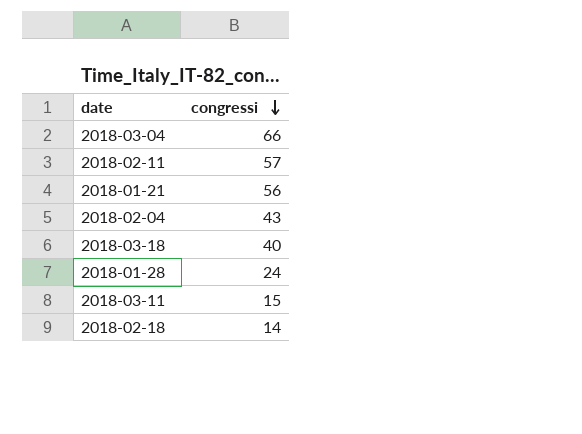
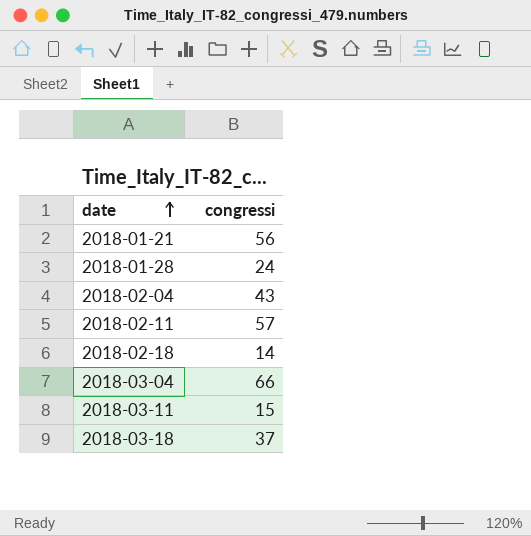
row order: congressi descending -> date ascending
2018-03-18 | congressi: 40 -> 37

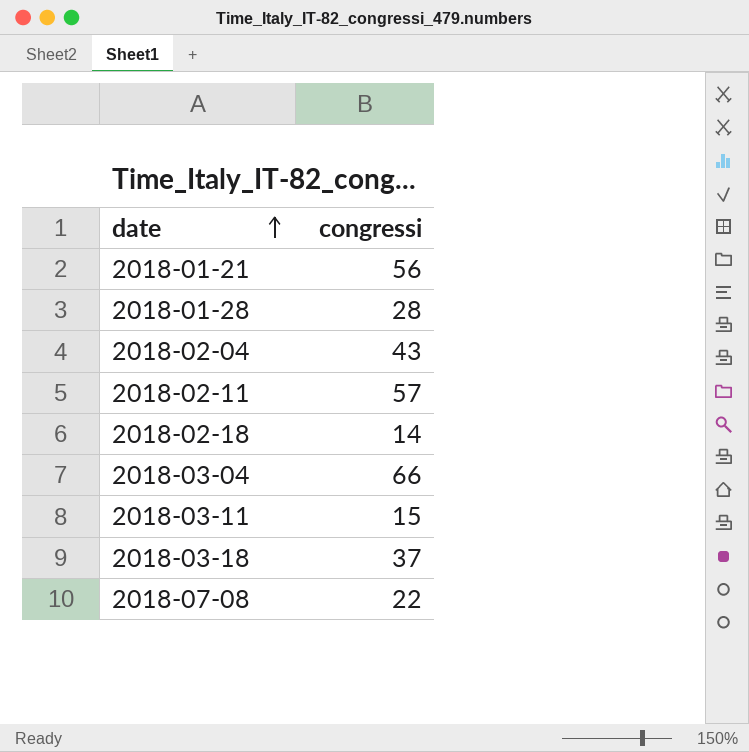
2018-01-28 | congressi: 24 -> 28
row 2018-07-08: none -> 22

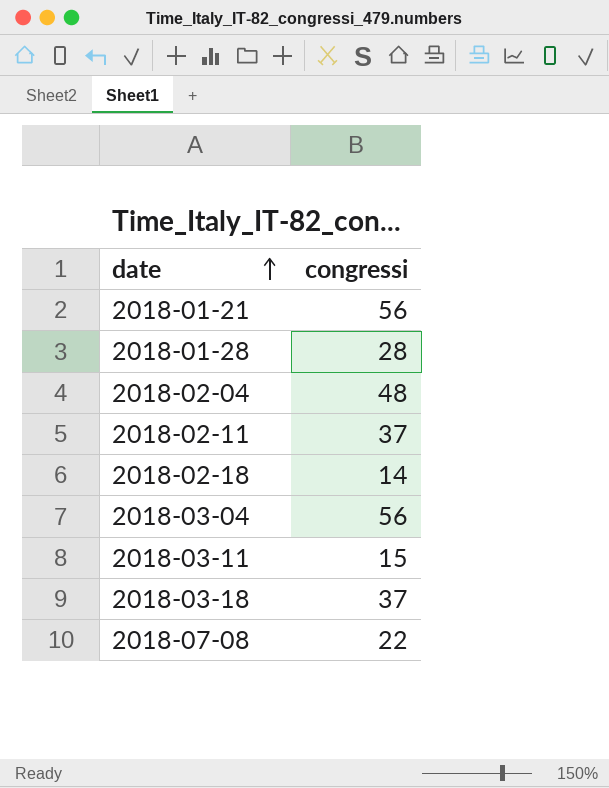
2018-02-04 | congressi: 43 -> 48
2018-02-11 | congressi: 57 -> 37
2018-03-04 | congressi: 66 -> 56

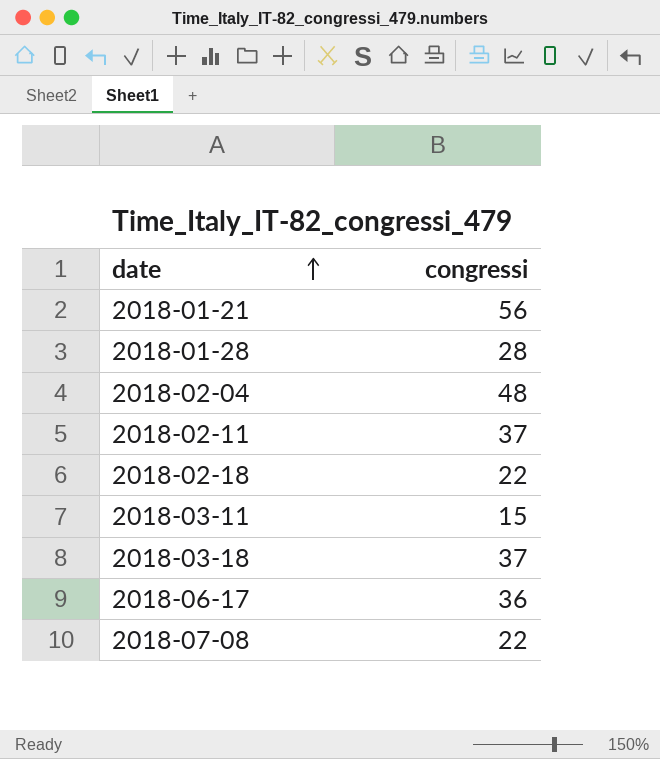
row 2018-03-04: 56 -> none
2018-02-18 | congressi: 14 -> 22
row 2018-06-17: none -> 36

